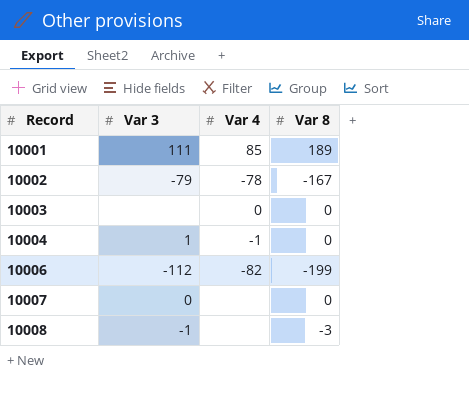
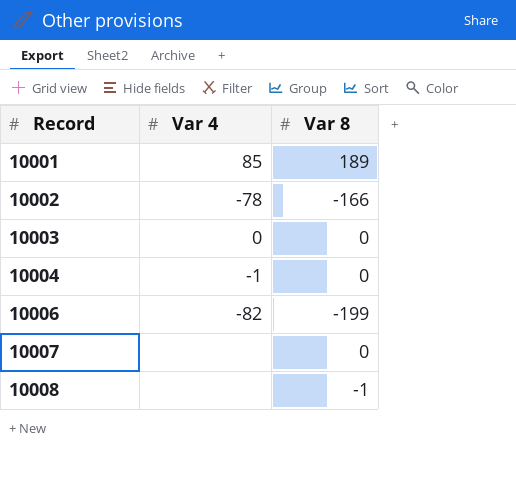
column Var 3 | position: 2 -> none
10002 | Var 8: -167 -> -166
10008 | Var 8: -3 -> -1

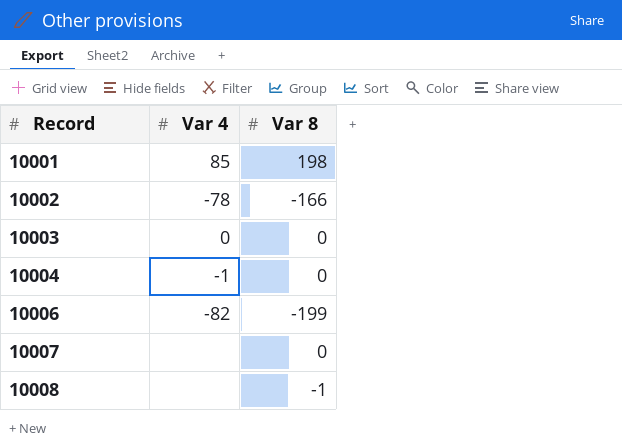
10001 | Var 8: 189 -> 198

